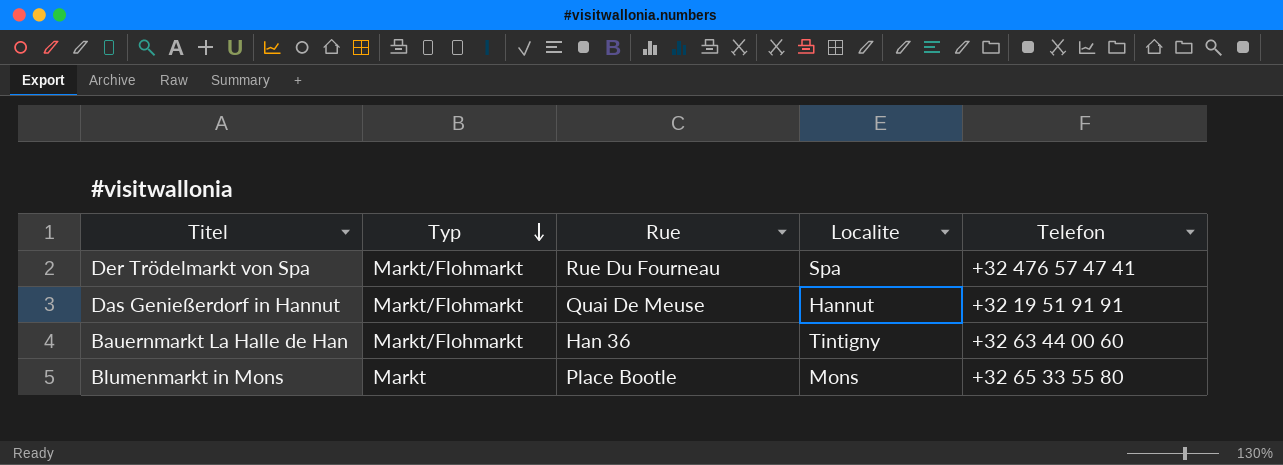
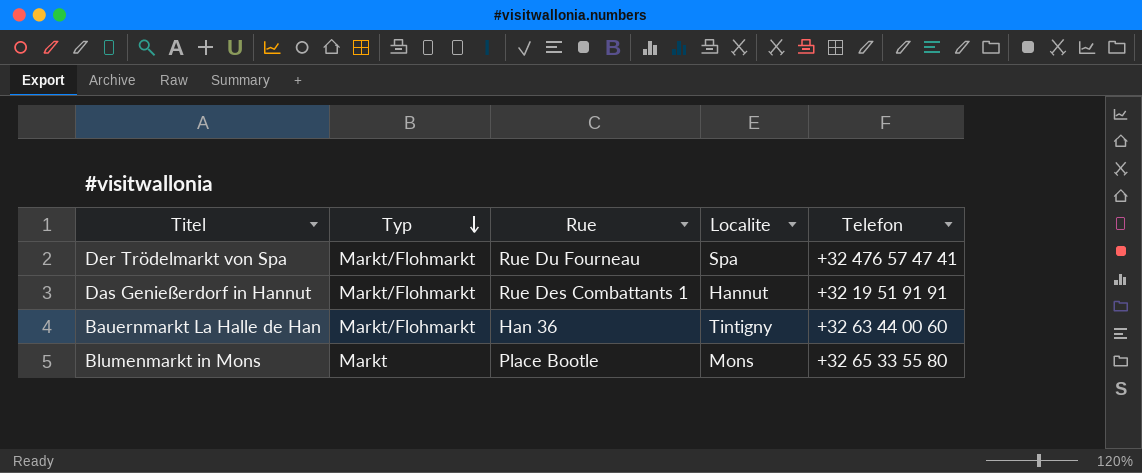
Das Genießerdorf in Hannut | Rue: Quai De Meuse -> Rue Des Combattants 1

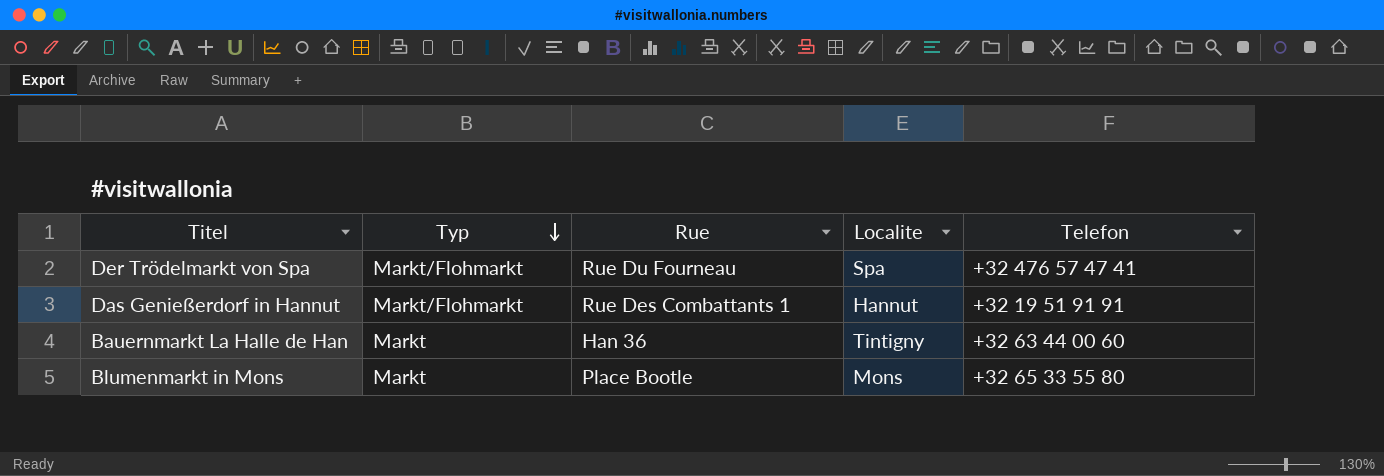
Bauernmarkt La Halle de Han | Typ: Markt/Flohmarkt -> Markt

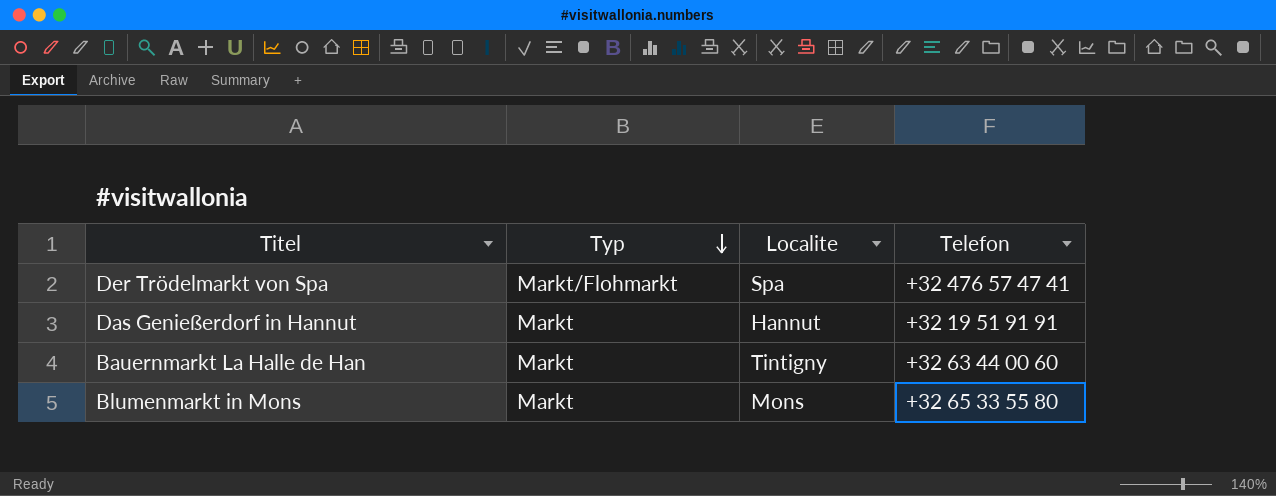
column Rue | position: 3 -> none
Das Genießerdorf in Hannut | Typ: Markt/Flohmarkt -> Markt

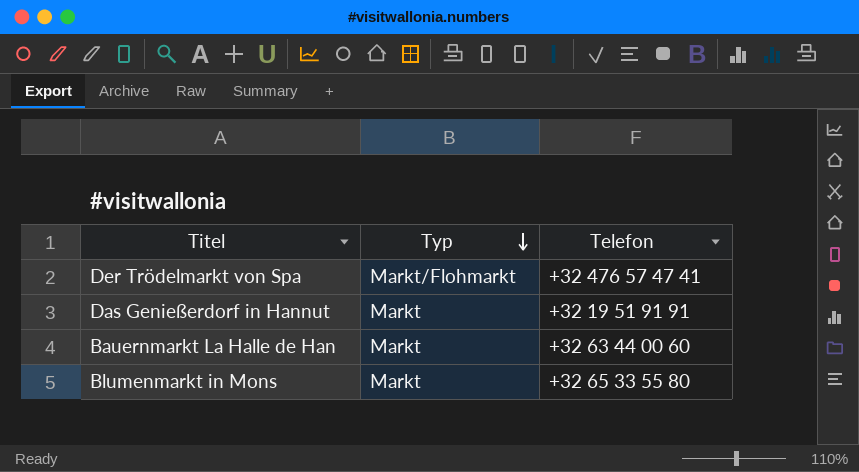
column Localite | position: 3 -> none

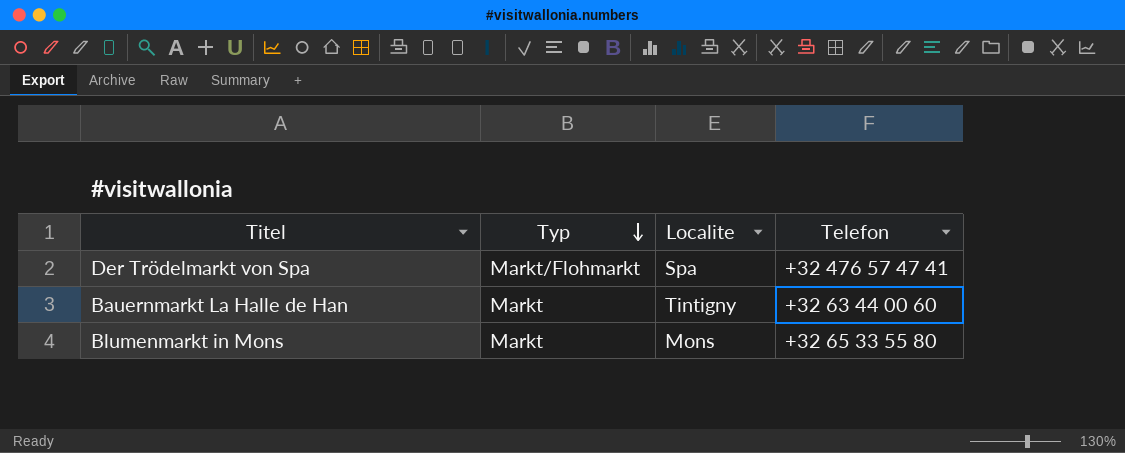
column Localite | position: none -> 3
row Das Genießerdorf in Hannut: Markt | +32 19 51 91 91 -> none

